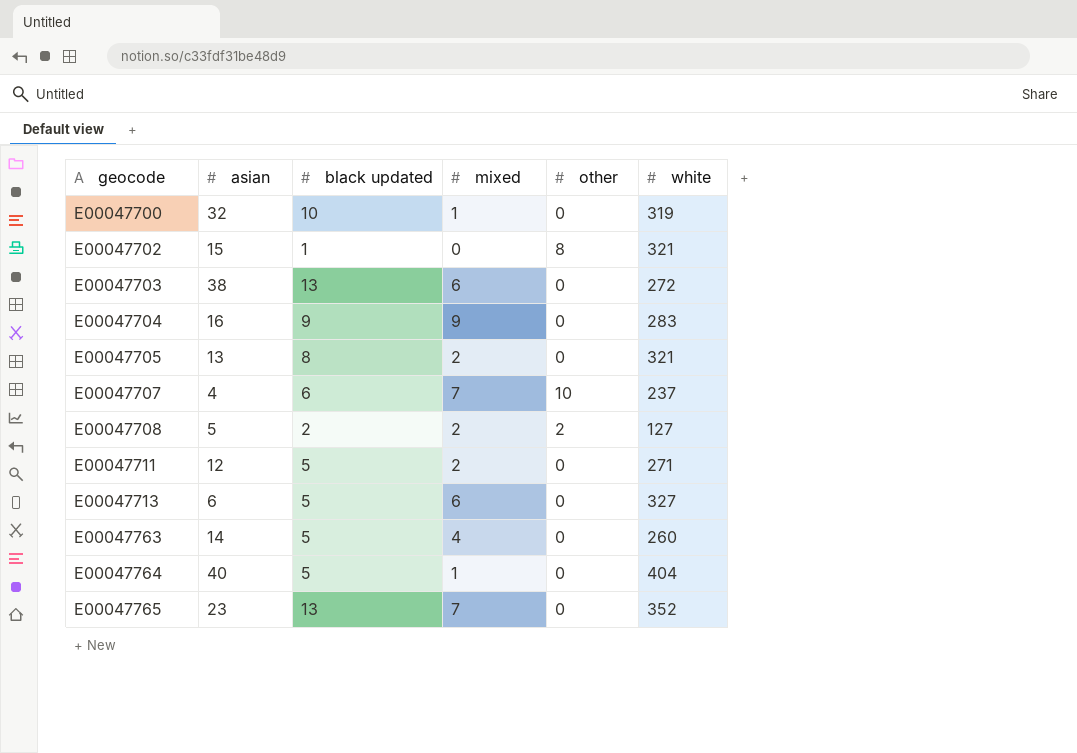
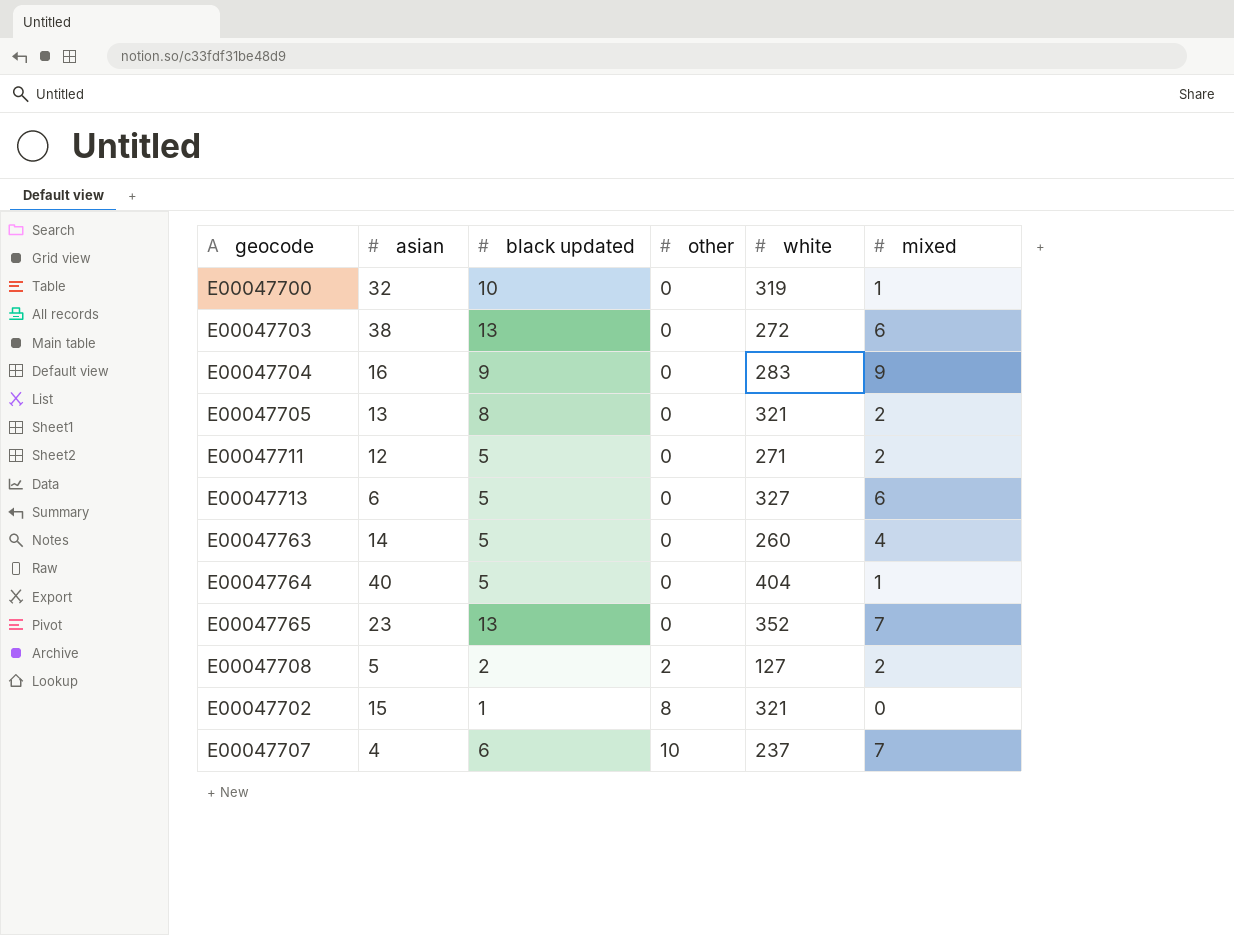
row order: geocode ascending -> other ascending
column mixed | position: 4 -> 6

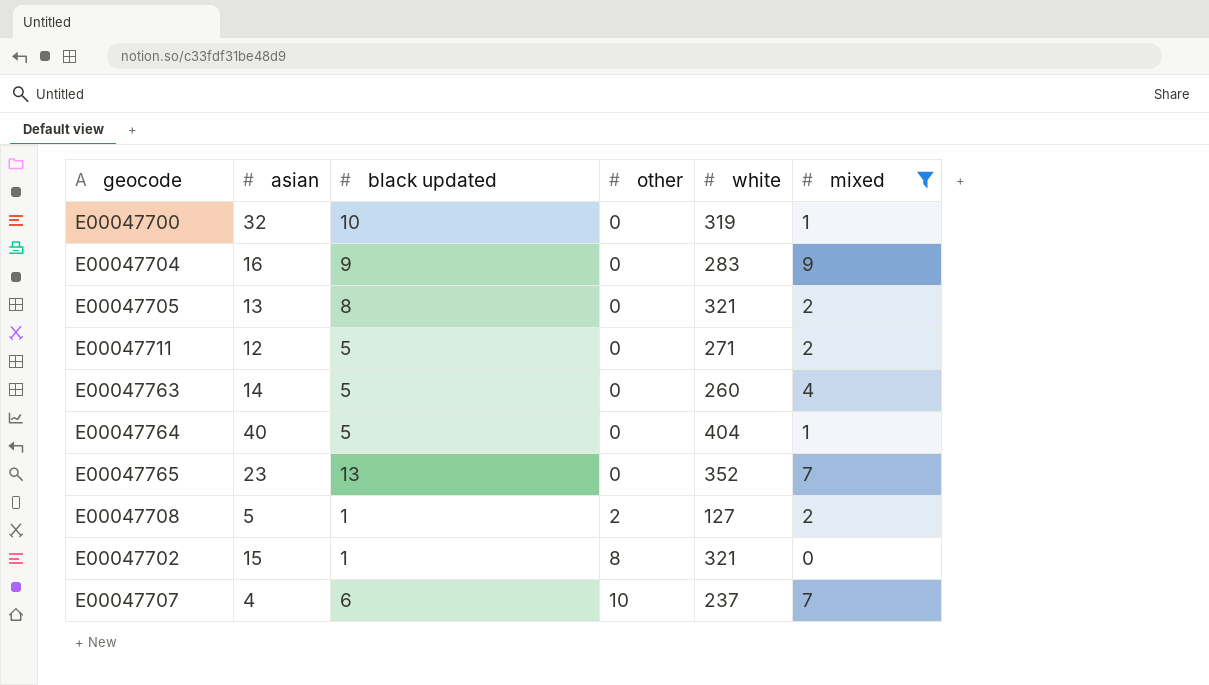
filter: none -> mixed != 6
E00047708 | black updated: 2 -> 1

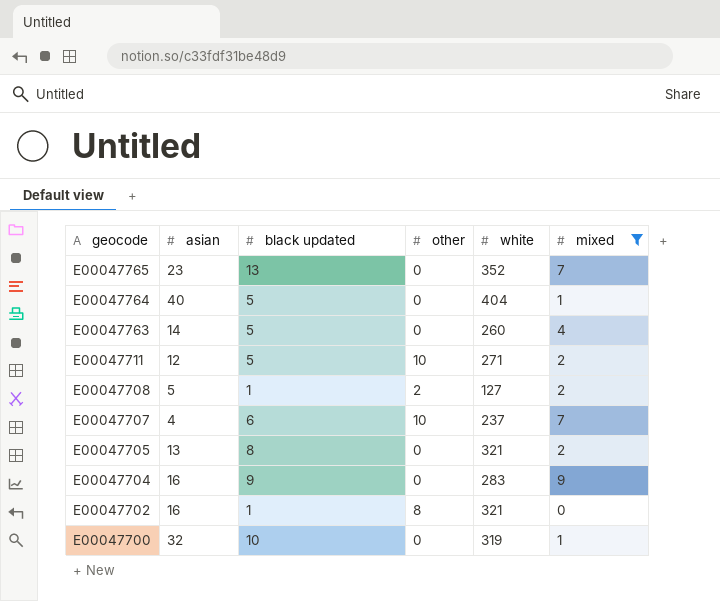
row order: other ascending -> geocode descending
E00047711 | other: 0 -> 10
E00047702 | asian: 15 -> 16

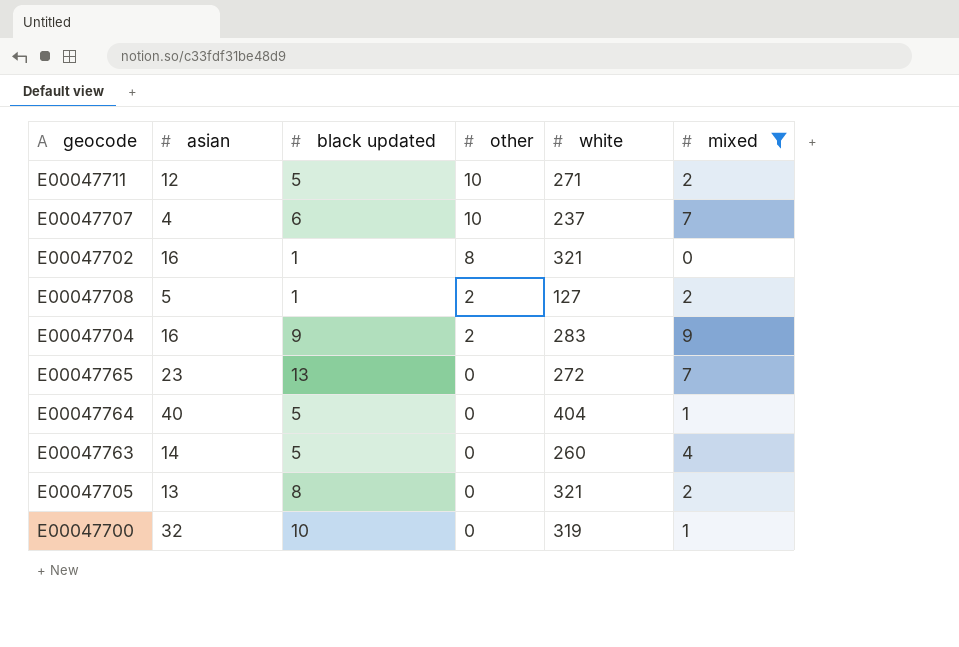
row order: geocode descending -> other descending
E00047704 | other: 0 -> 2
E00047765 | white: 352 -> 272

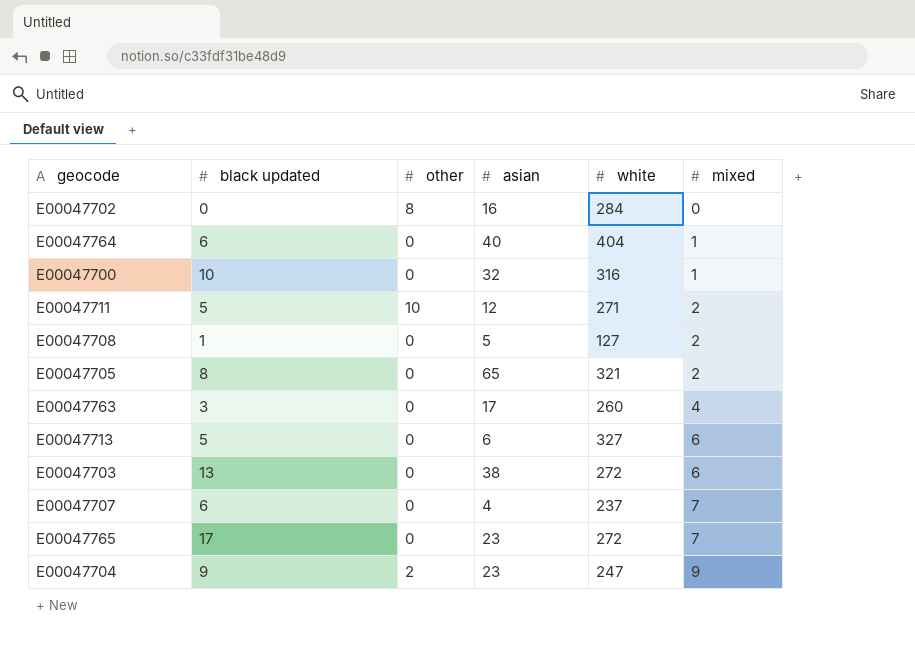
filter: mixed != 6 -> none
row order: other descending -> mixed ascending
column asian | position: 2 -> 4
E00047702 | black updated: 1 -> 0
E00047702 | white: 321 -> 284
E00047764 | black updated: 5 -> 6
E00047700 | white: 319 -> 316
E00047708 | other: 2 -> 0
E00047705 | asian: 13 -> 65
E00047763 | black updated: 5 -> 3
E00047763 | asian: 14 -> 17
E00047707 | other: 10 -> 0
E00047765 | black updated: 13 -> 17
E00047704 | asian: 16 -> 23
E00047704 | white: 283 -> 247

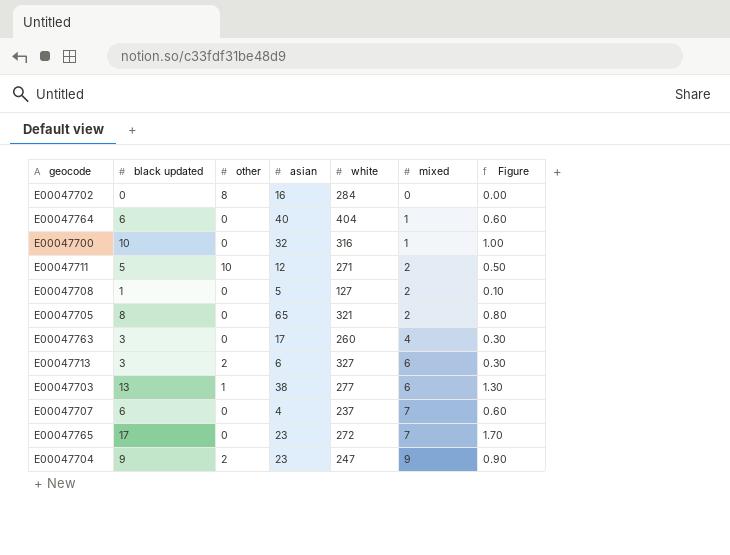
column Figure | formula: none -> [black updated] * 0.1
E00047713 | black updated: 5 -> 3
E00047713 | other: 0 -> 2
E00047703 | other: 0 -> 1
E00047703 | white: 272 -> 277

